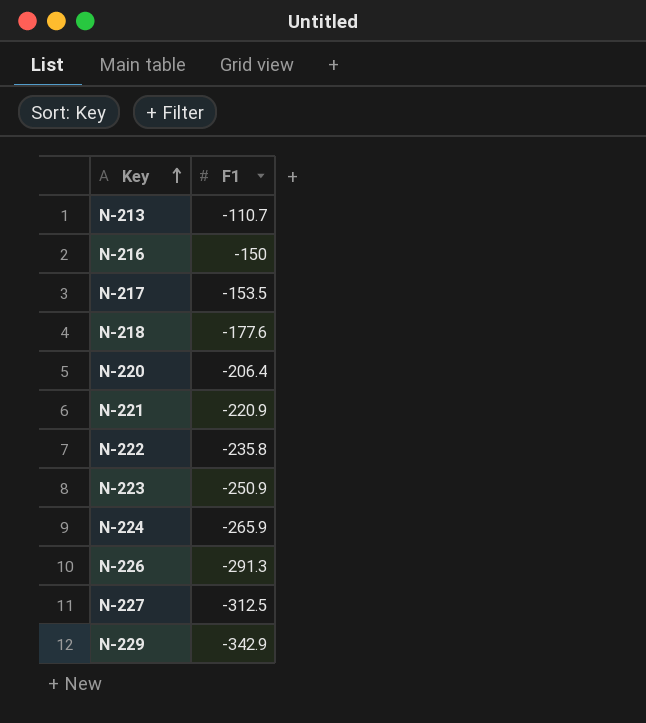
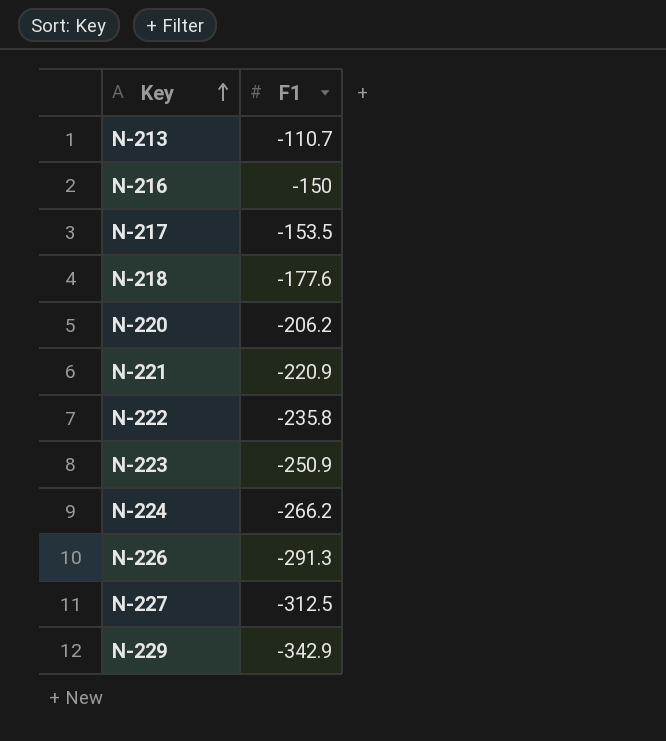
N-220 | F1: -206.4 -> -206.2
N-224 | F1: -265.9 -> -266.2

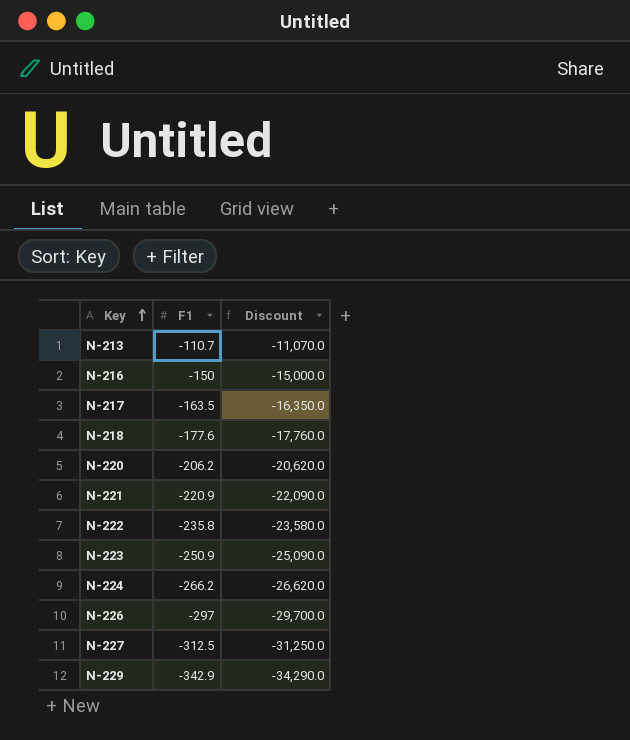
column Discount | formula: none -> [F1] * 100
N-217 | F1: -153.5 -> -163.5
N-226 | F1: -291.3 -> -297

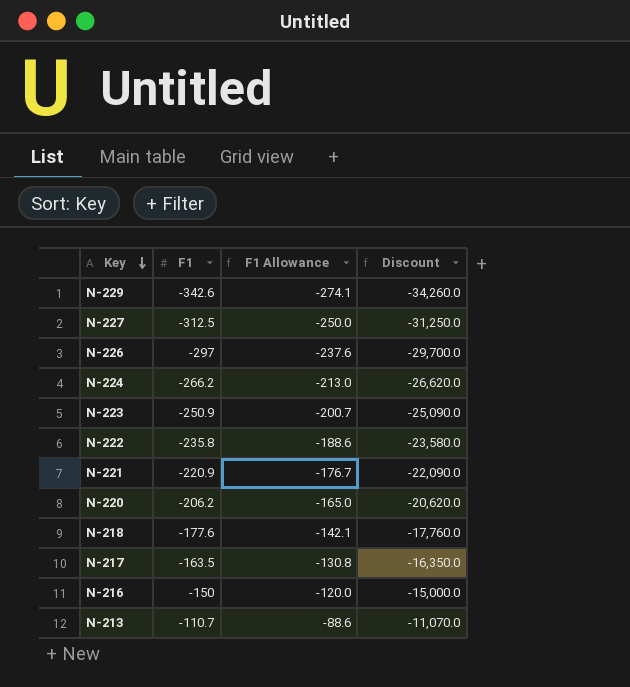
row order: Key ascending -> Key descending
column F1 Allowance | formula: none -> [F1] * 0.8
N-229 | F1: -342.9 -> -342.6
N-229 | Discount: -34,290.0 -> -34,260.0

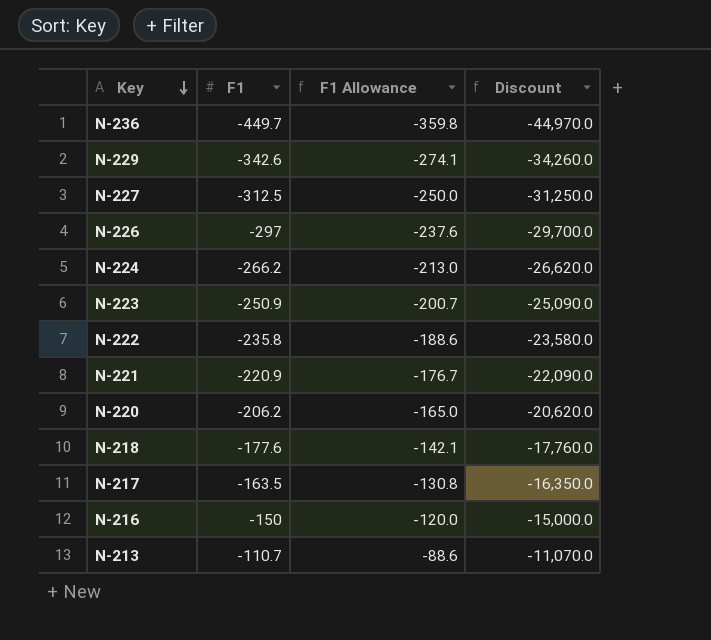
row N-236: none -> -449.7 | -359.8 | -44,970.0

